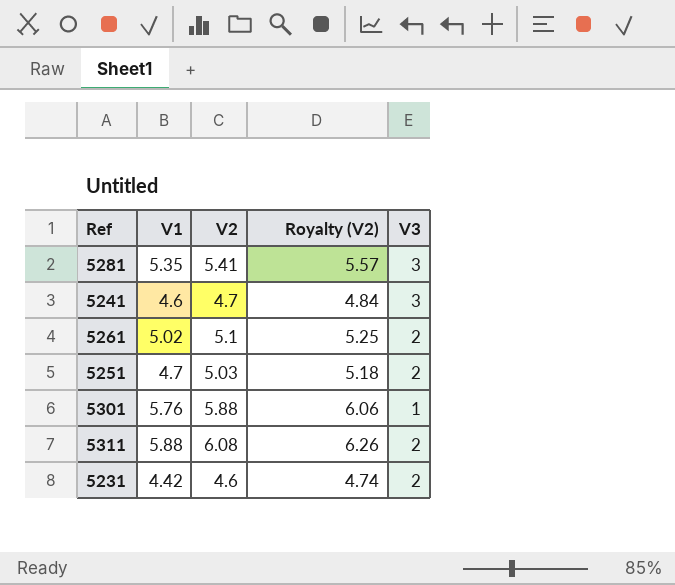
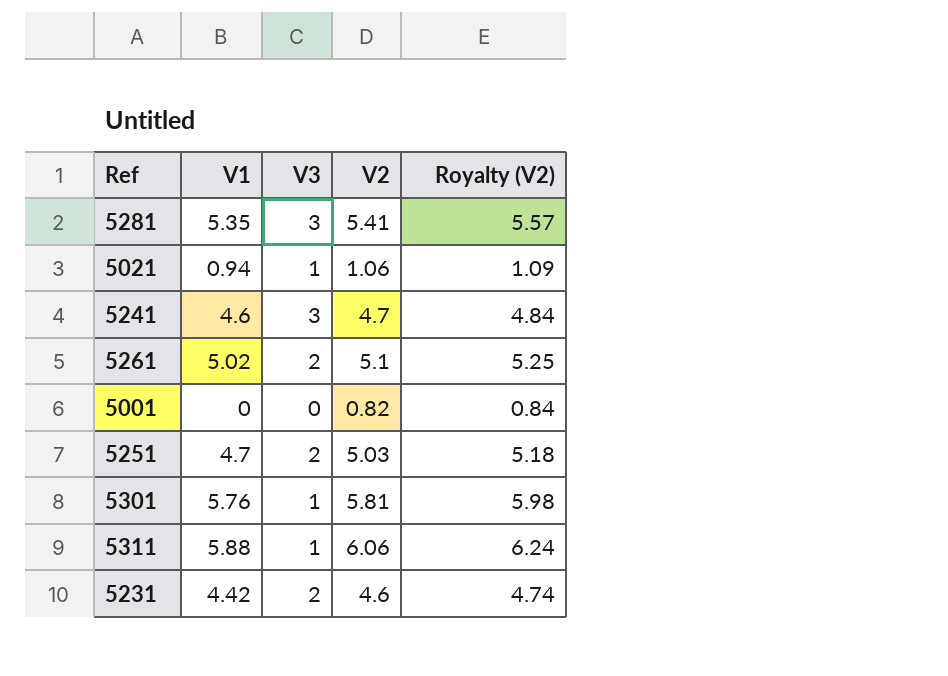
column V3 | position: 5 -> 3
row 5021: none -> 0.94 | 1 | 1.06 | 1.09
row 5001: none -> 0 | 0 | 0.82 | 0.84
5301 | V2: 5.88 -> 5.81
5301 | Royalty (V2): 6.06 -> 5.98
5311 | V3: 2 -> 1
5311 | V2: 6.08 -> 6.06
5311 | Royalty (V2): 6.26 -> 6.24

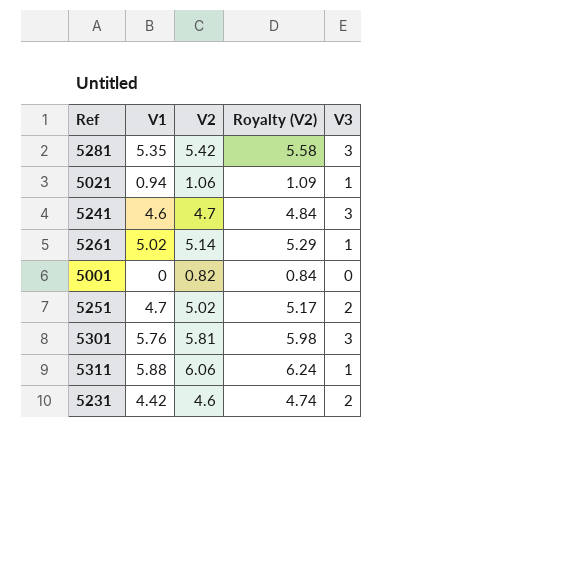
column V3 | position: 3 -> 5
5281 | V2: 5.41 -> 5.42
5281 | Royalty (V2): 5.57 -> 5.58
5261 | V2: 5.1 -> 5.14
5261 | Royalty (V2): 5.25 -> 5.29
5261 | V3: 2 -> 1
5251 | V2: 5.03 -> 5.02
5251 | Royalty (V2): 5.18 -> 5.17
5301 | V3: 1 -> 3

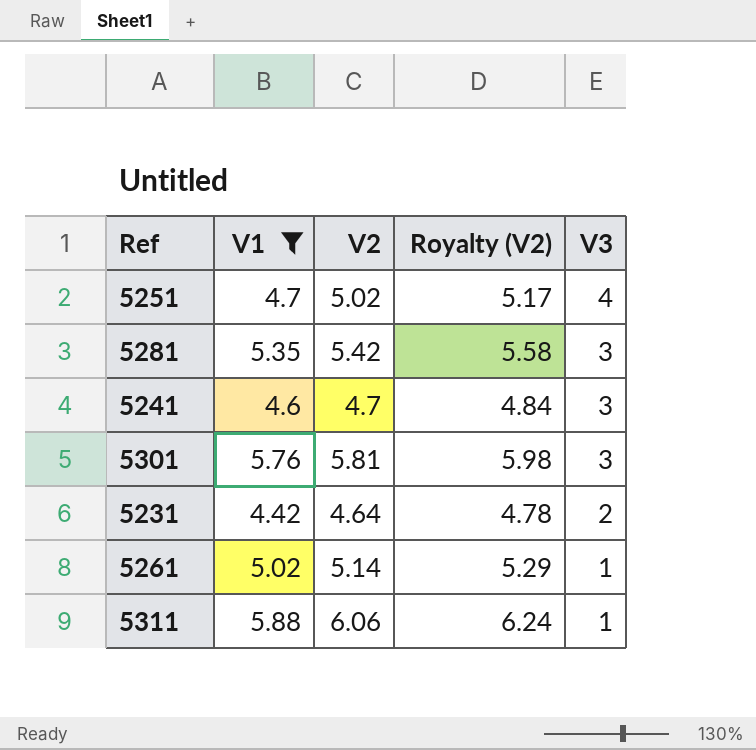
filter: none -> V1 >= 4.42
row order: none -> V3 descending
5251 | V3: 2 -> 4
5231 | V2: 4.6 -> 4.64
5231 | Royalty (V2): 4.74 -> 4.78

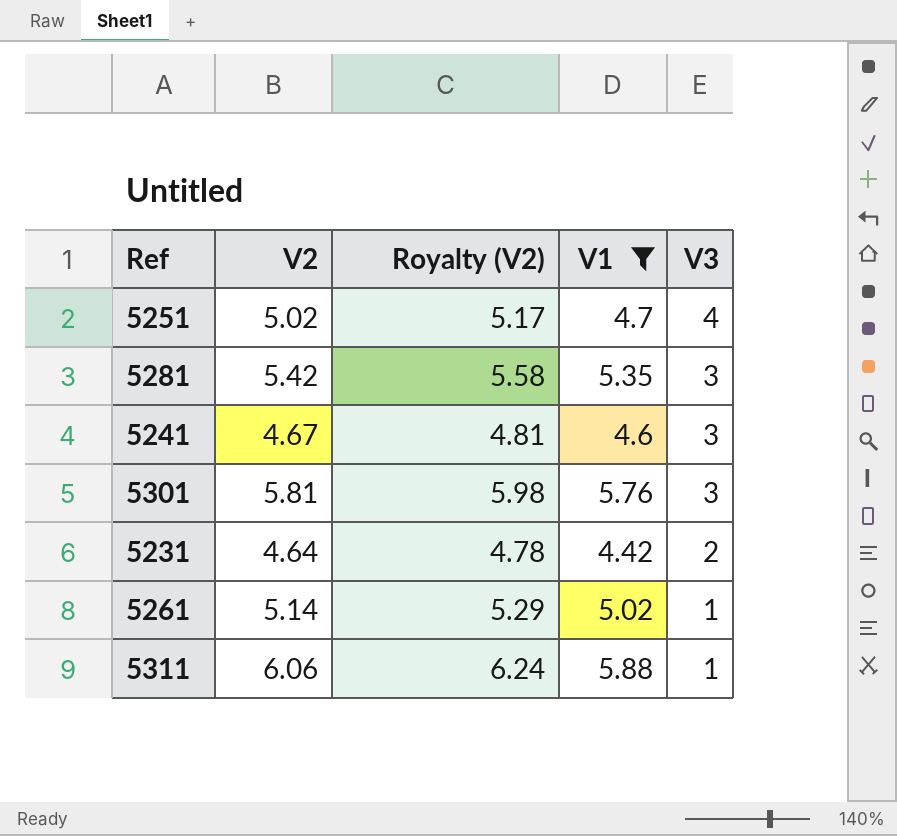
column V1 | position: 2 -> 4
5241 | V2: 4.7 -> 4.67
5241 | Royalty (V2): 4.84 -> 4.81

